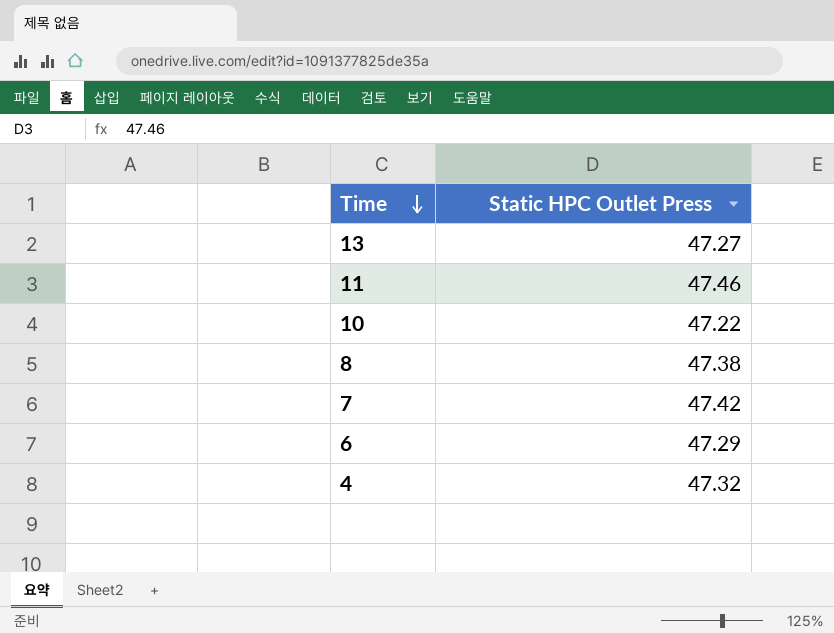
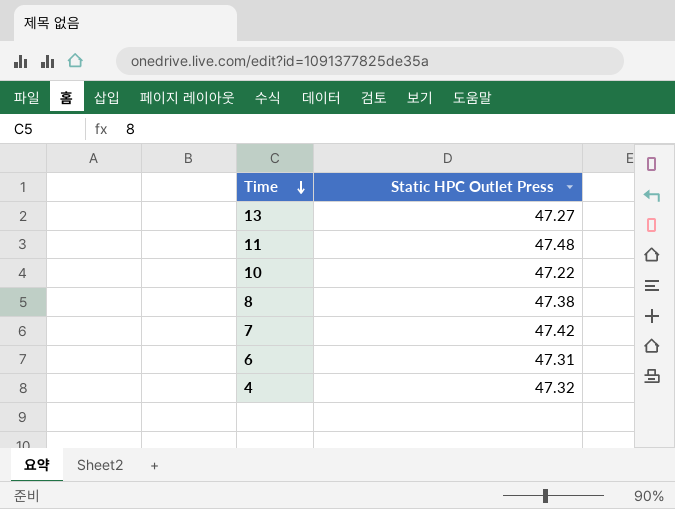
11 | Static HPC Outlet Press: 47.46 -> 47.48
6 | Static HPC Outlet Press: 47.29 -> 47.31

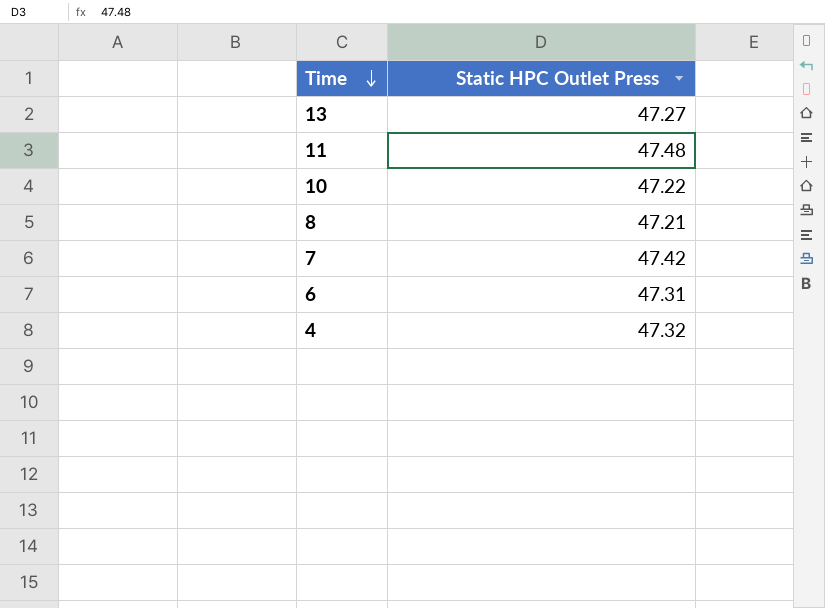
8 | Static HPC Outlet Press: 47.38 -> 47.21

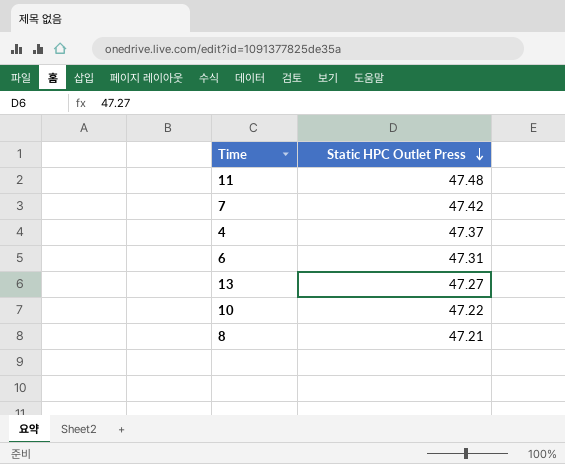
row order: Time descending -> Static HPC Outlet Press descending
4 | Static HPC Outlet Press: 47.32 -> 47.37

